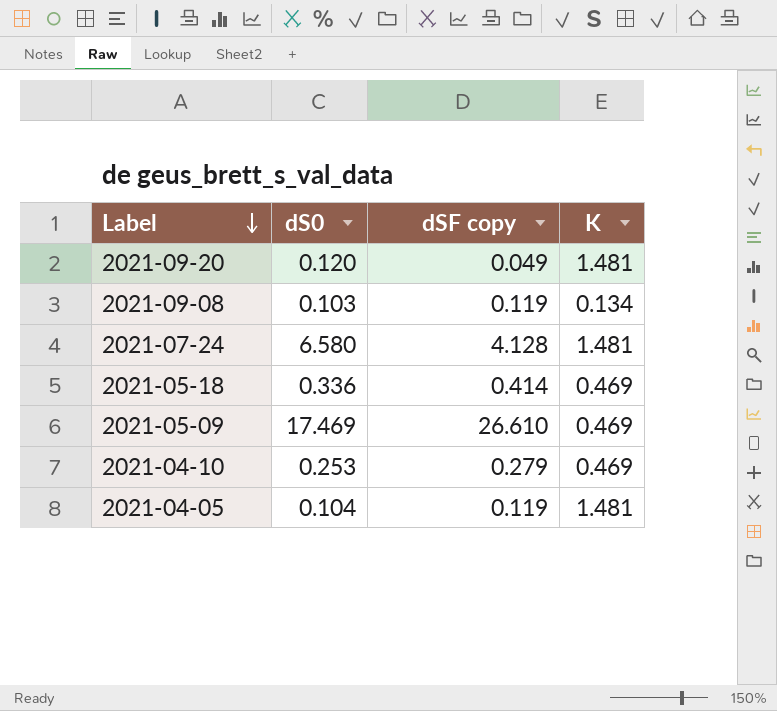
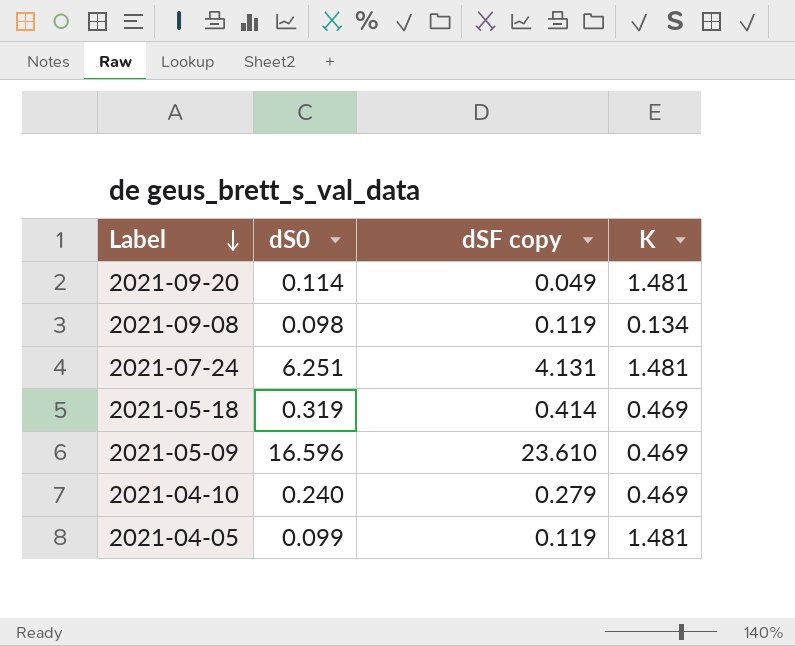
2021-09-20 | dS0: 0.120 -> 0.114
2021-09-08 | dS0: 0.103 -> 0.098
2021-07-24 | dS0: 6.580 -> 6.251
2021-07-24 | dSF copy: 4.128 -> 4.131
2021-05-18 | dS0: 0.336 -> 0.319
2021-05-09 | dS0: 17.469 -> 16.596
2021-05-09 | dSF copy: 26.610 -> 23.610
2021-04-10 | dS0: 0.253 -> 0.240
2021-04-05 | dS0: 0.104 -> 0.099

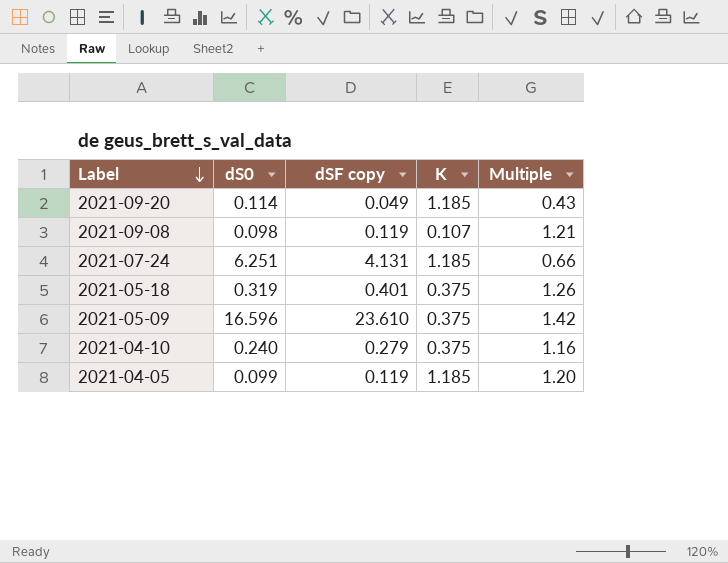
column Multiple | formula: none -> [dSF copy] / [dS0]
2021-09-20 | K: 1.481 -> 1.185
2021-09-08 | K: 0.134 -> 0.107
2021-07-24 | K: 1.481 -> 1.185
2021-05-18 | dSF copy: 0.414 -> 0.401
2021-05-18 | K: 0.469 -> 0.375
2021-05-09 | K: 0.469 -> 0.375
2021-04-10 | K: 0.469 -> 0.375
2021-04-05 | K: 1.481 -> 1.185

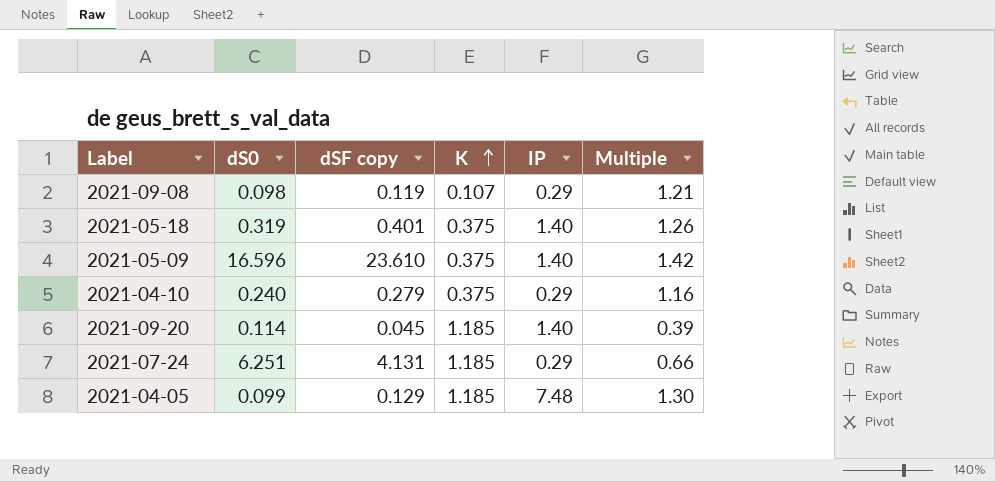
row order: Label descending -> K ascending
column IP | position: none -> 5
2021-09-20 | dSF copy: 0.049 -> 0.045
2021-09-20 | Multiple: 0.43 -> 0.39
2021-04-05 | dSF copy: 0.119 -> 0.129
2021-04-05 | Multiple: 1.20 -> 1.30

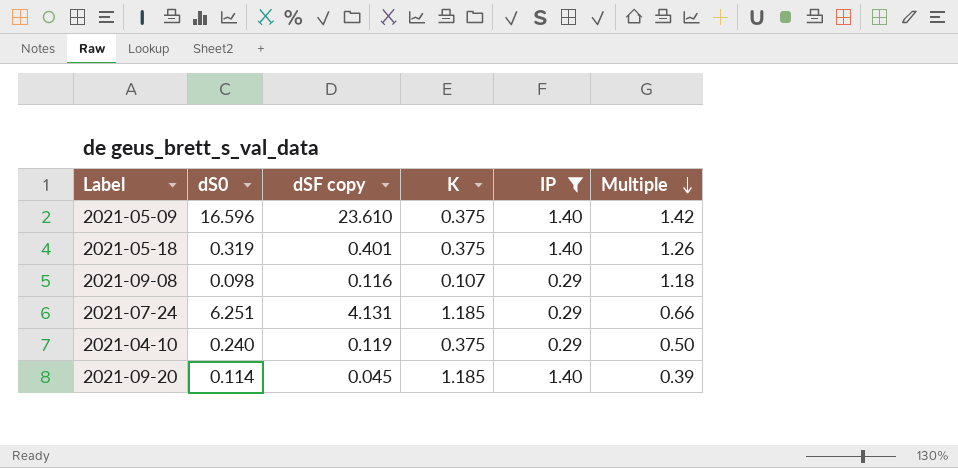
filter: none -> IP != 7.48
row order: K ascending -> Multiple descending
2021-09-08 | dSF copy: 0.119 -> 0.116
2021-09-08 | Multiple: 1.21 -> 1.18
2021-04-10 | dSF copy: 0.279 -> 0.119
2021-04-10 | Multiple: 1.16 -> 0.50

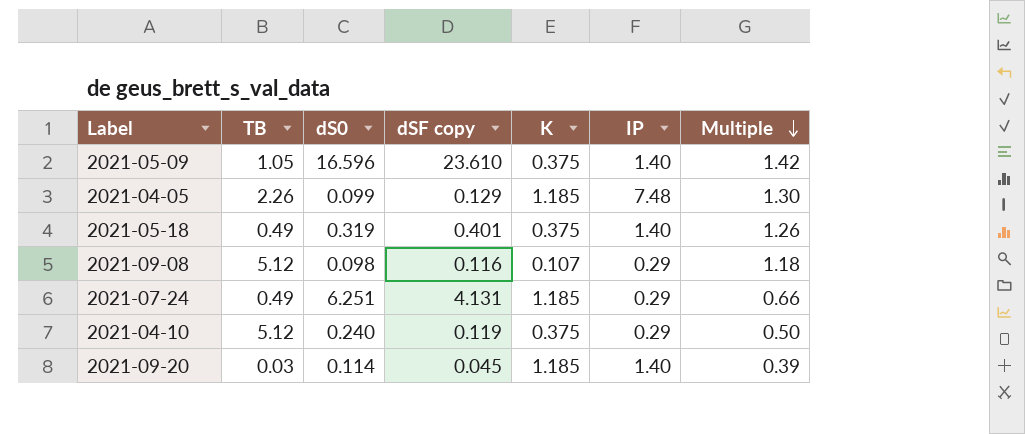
filter: IP != 7.48 -> none
column TB | position: none -> 2

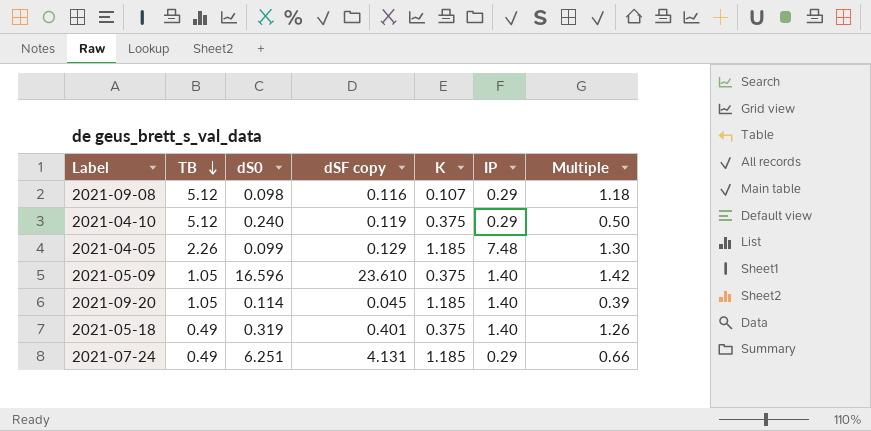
row order: Multiple descending -> TB descending
2021-09-20 | TB: 0.03 -> 1.05

